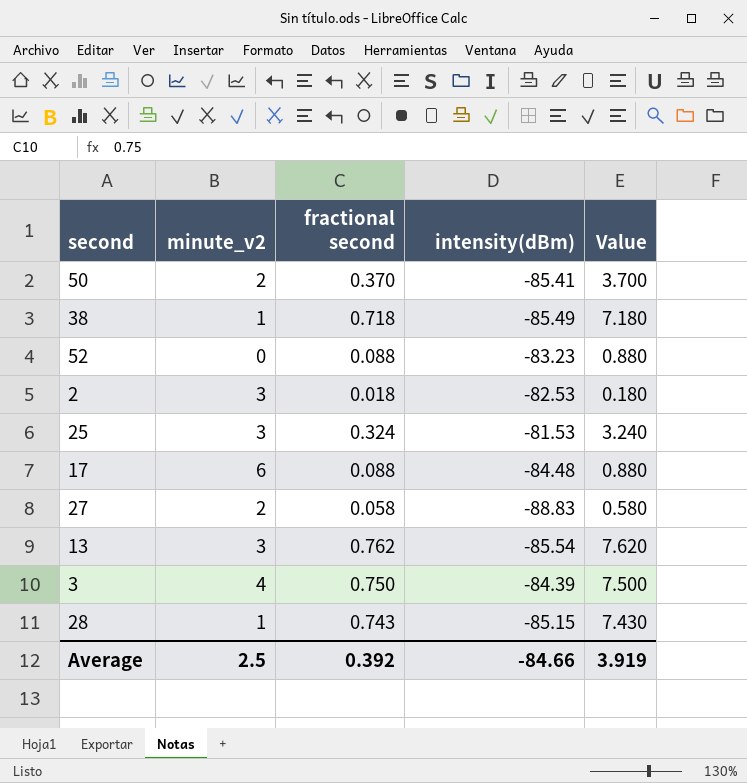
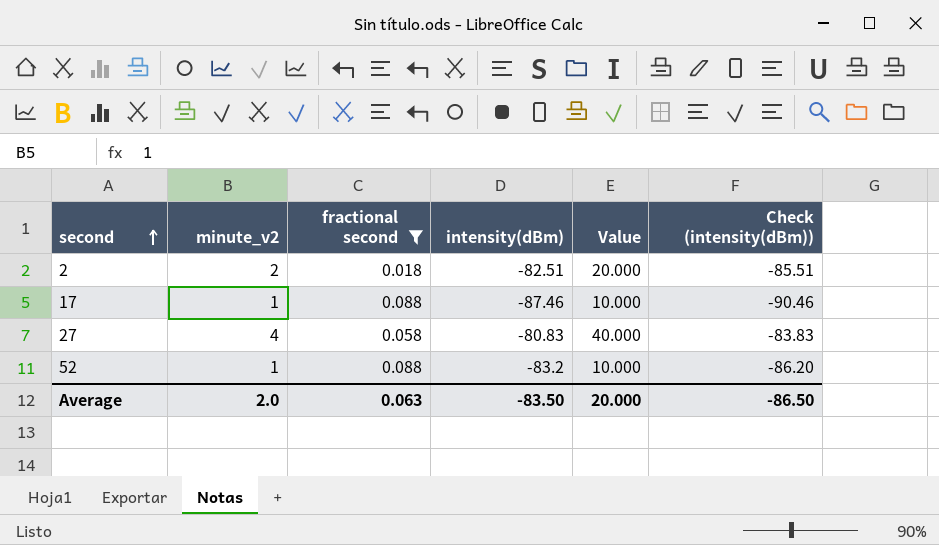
filter: none -> fractional second <= 0.088
row order: none -> second ascending
column Value | formula: [fractional second] * 10 -> [minute_v2] * 10
column Check (intensity(dBm)) | formula: none -> [intensity(dBm)] - 3
2 | minute_v2: 3 -> 2
2 | intensity(dBm): -82.53 -> -82.51
17 | minute_v2: 6 -> 1
17 | intensity(dBm): -84.48 -> -87.46
27 | minute_v2: 2 -> 4
27 | intensity(dBm): -88.83 -> -80.83
52 | minute_v2: 0 -> 1
52 | intensity(dBm): -83.23 -> -83.2
Average | minute_v2: 2.5 -> 2.0
Average | fractional second: 0.392 -> 0.063
Average | intensity(dBm): -84.66 -> -83.50
Average | Value: 3.919 -> 20.000

